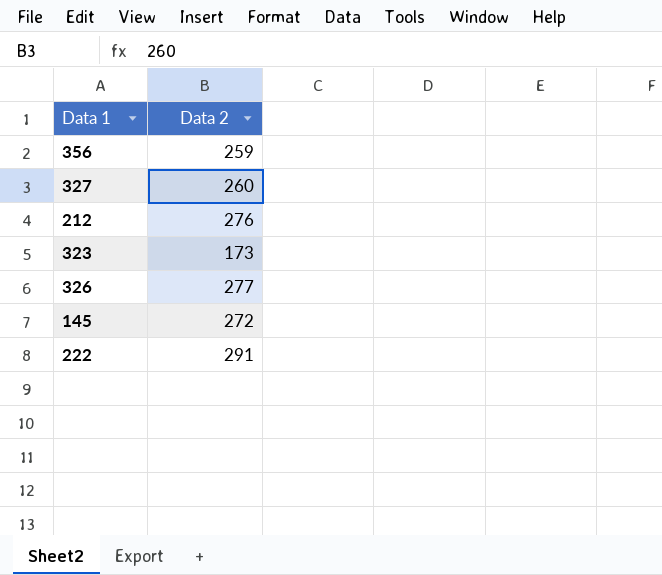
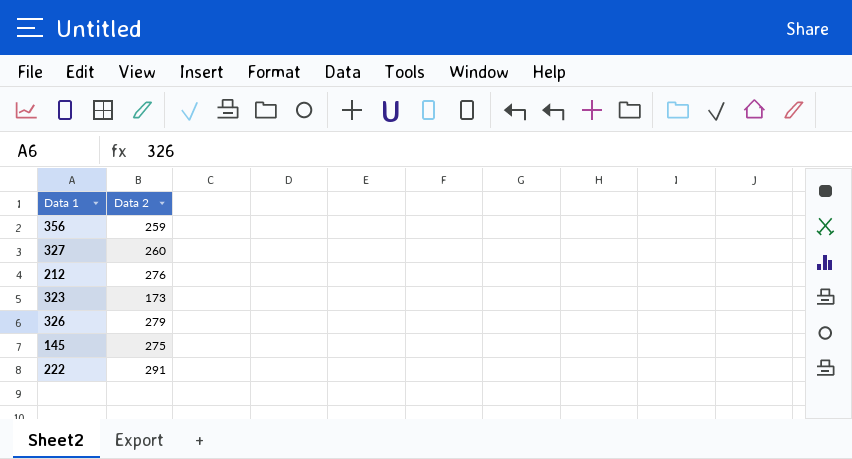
326 | Data 2: 277 -> 279
145 | Data 2: 272 -> 275

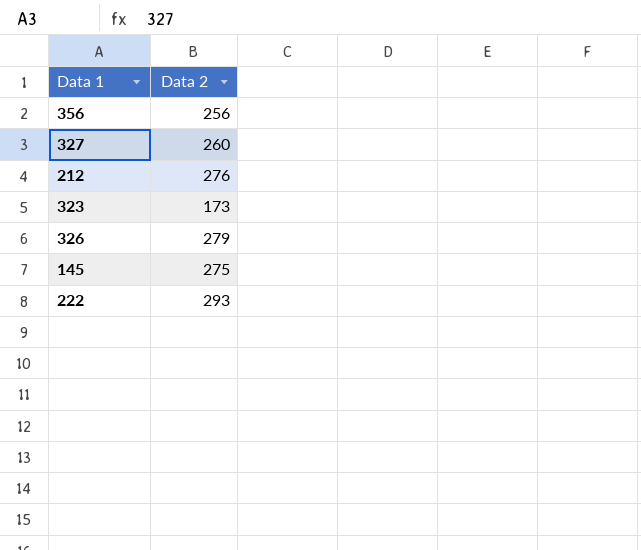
356 | Data 2: 259 -> 256
222 | Data 2: 291 -> 293

